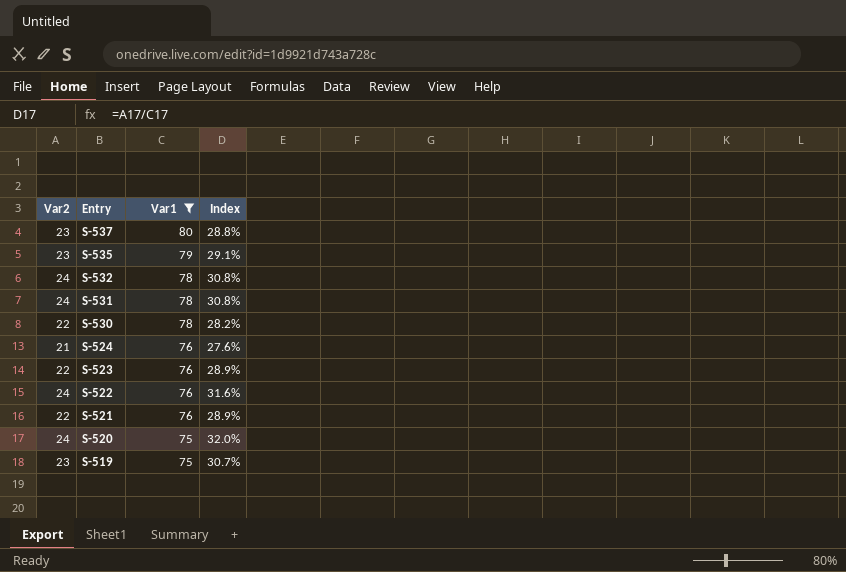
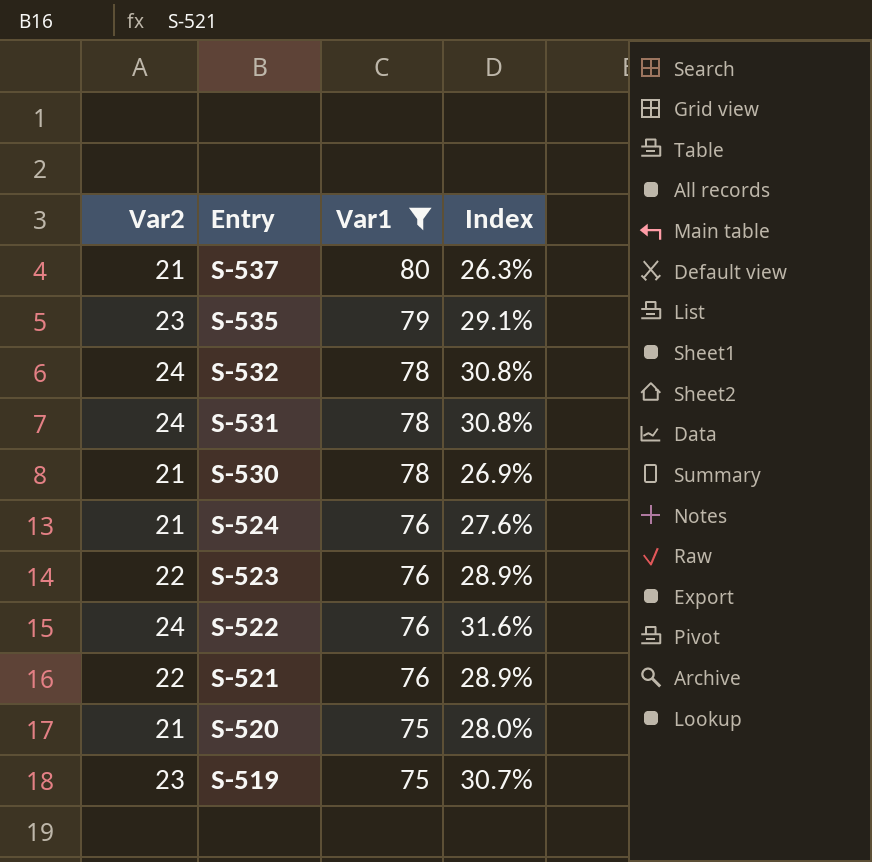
S-537 | Var2: 23 -> 21
S-537 | Index: 28.8% -> 26.3%
S-530 | Var2: 22 -> 21
S-530 | Index: 28.2% -> 26.9%
S-520 | Var2: 24 -> 21
S-520 | Index: 32.0% -> 28.0%

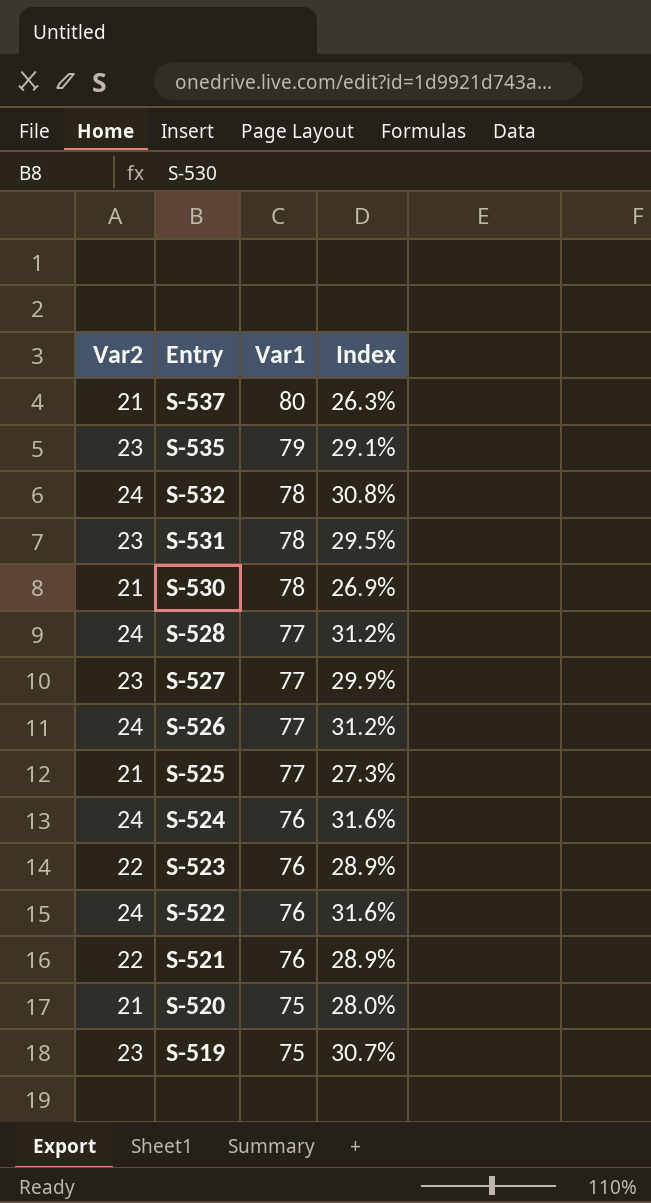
filter: Var1 != 77 -> none
S-531 | Var2: 24 -> 23
S-531 | Index: 30.8% -> 29.5%
S-524 | Var2: 21 -> 24
S-524 | Index: 27.6% -> 31.6%

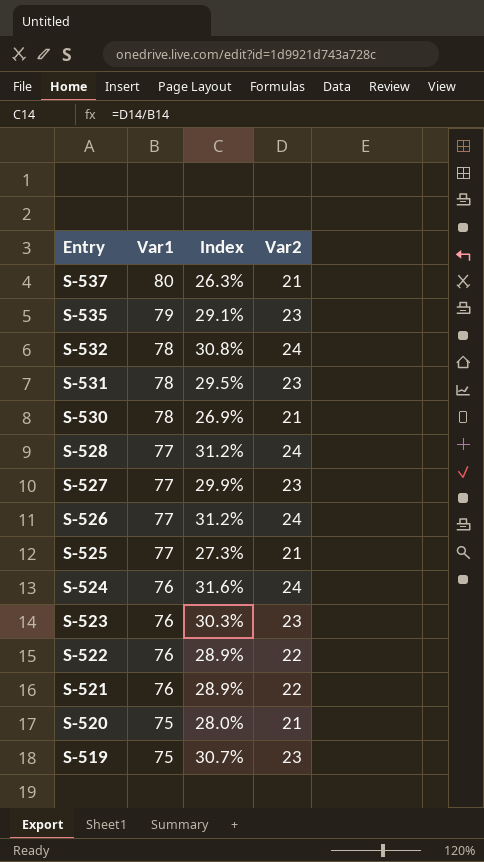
column Var2 | position: 1 -> 4
S-523 | Index: 28.9% -> 30.3%
S-523 | Var2: 22 -> 23
S-522 | Index: 31.6% -> 28.9%
S-522 | Var2: 24 -> 22

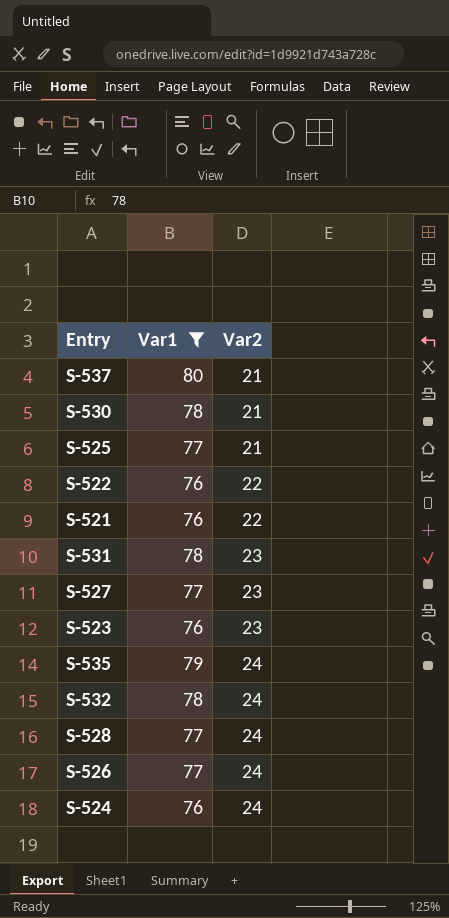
filter: none -> Var1 != 75
row order: Entry descending -> Var2 ascending
column Index | formula: [Var2] / [Var1] -> none
S-535 | Var2: 23 -> 24

